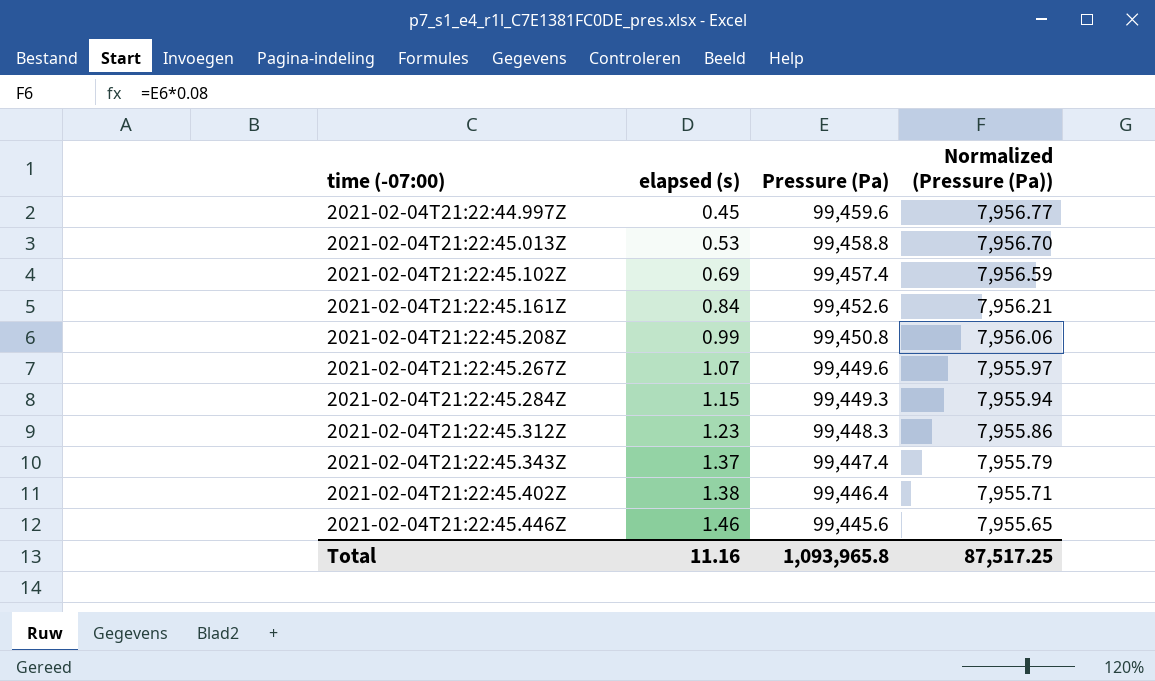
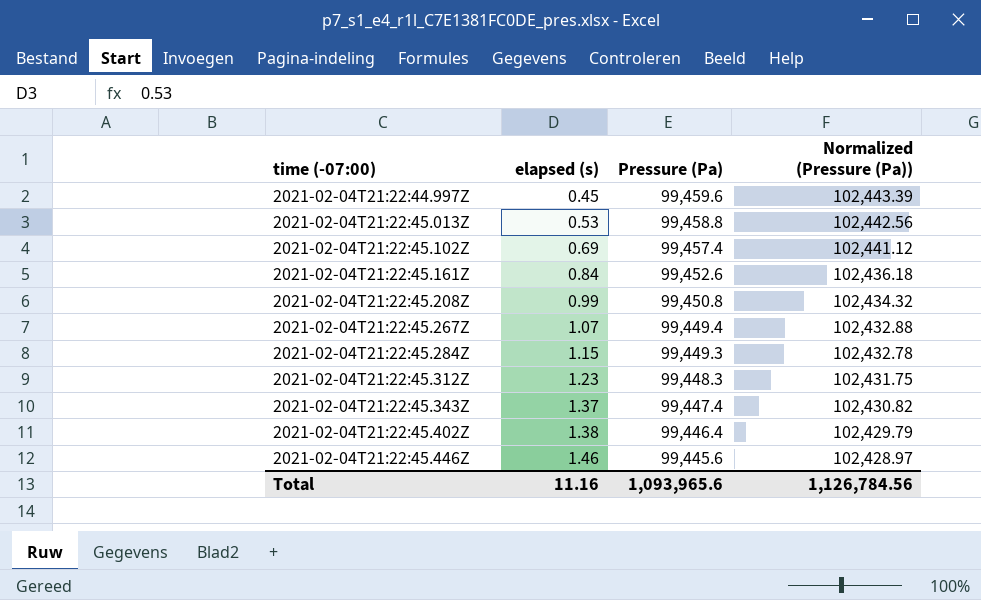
column Normalized (Pressure (Pa)) | formula: [Pressure (Pa)] * 0.08 -> [Pressure (Pa)] * 1.03
2021-02-04T21:22:45.267Z | Pressure (Pa): 99,449.6 -> 99,449.4
Total | Pressure (Pa): 1,093,965.8 -> 1,093,965.6
Total | Normalized (Pressure (Pa)): 87,517.25 -> 1,126,784.56

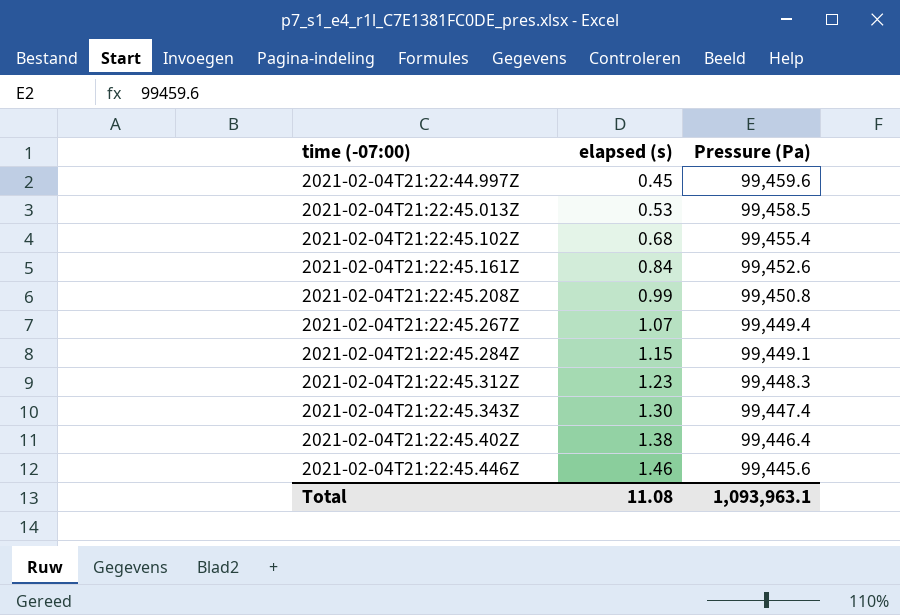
column Normalized (Pressure (Pa)) | formula: [Pressure (Pa)] * 1.03 -> none
2021-02-04T21:22:45.013Z | Pressure (Pa): 99,458.8 -> 99,458.5
2021-02-04T21:22:45.102Z | elapsed (s): 0.69 -> 0.68
2021-02-04T21:22:45.102Z | Pressure (Pa): 99,457.4 -> 99,455.4
2021-02-04T21:22:45.284Z | Pressure (Pa): 99,449.3 -> 99,449.1
2021-02-04T21:22:45.343Z | elapsed (s): 1.37 -> 1.30
Total | elapsed (s): 11.16 -> 11.08
Total | Pressure (Pa): 1,093,965.6 -> 1,093,963.1

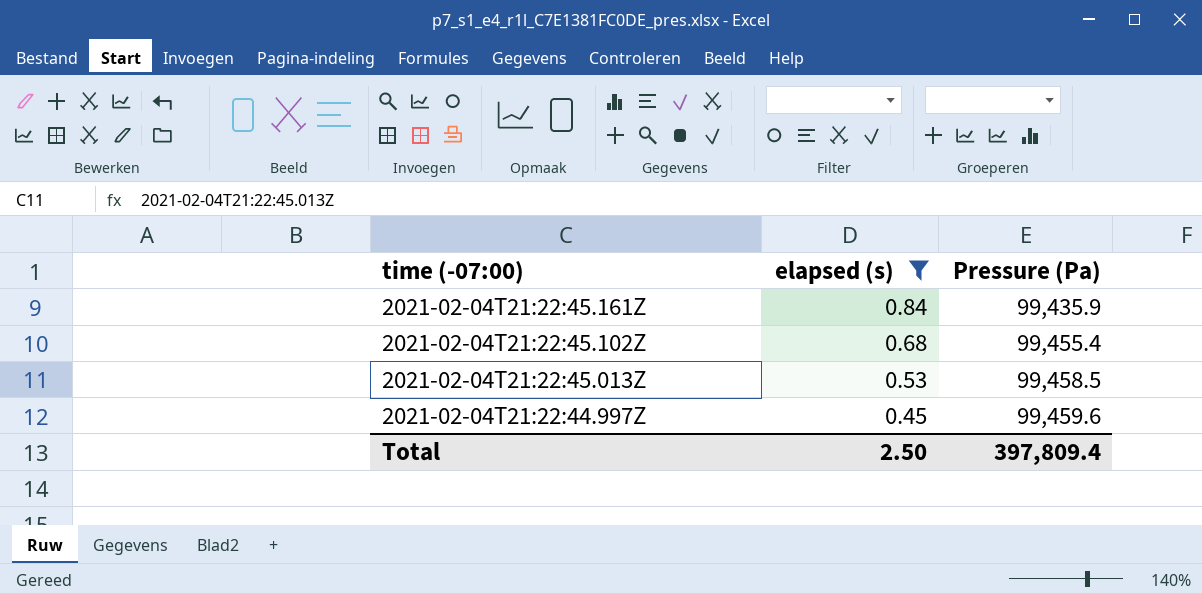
filter: none -> elapsed (s) <= 0.84
row order: time (-07:00) ascending -> time (-07:00) descending
2021-02-04T21:22:45.161Z | Pressure (Pa): 99,452.6 -> 99,435.9
Total | elapsed (s): 11.08 -> 2.50
Total | Pressure (Pa): 1,093,963.1 -> 397,809.4

